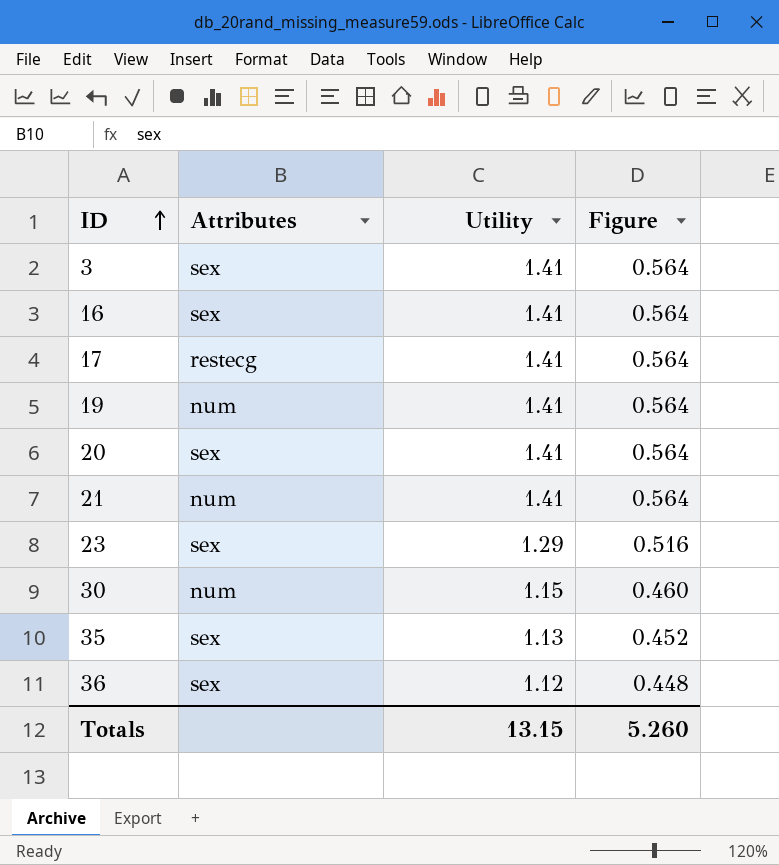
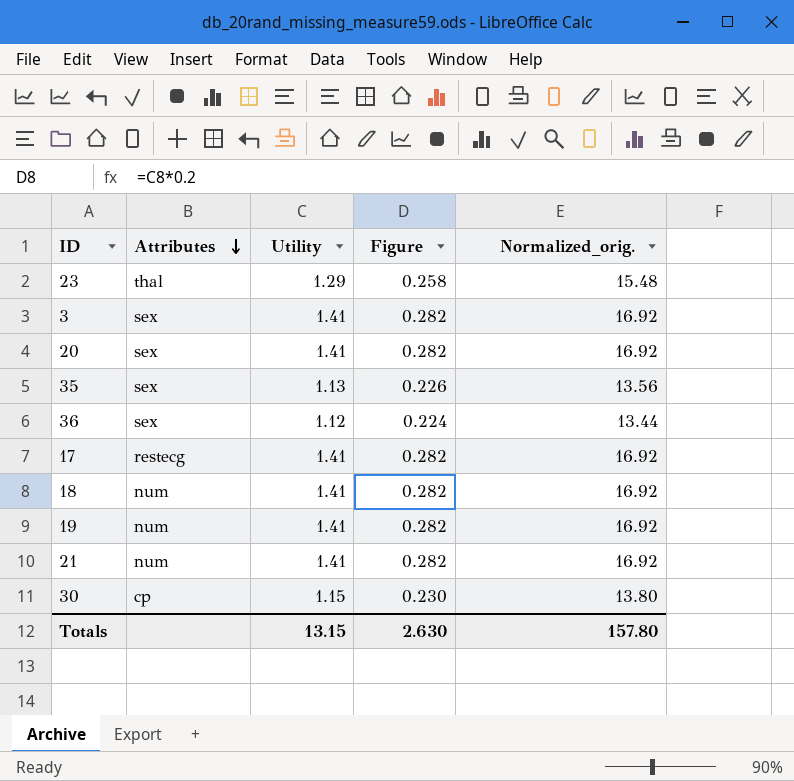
row order: ID ascending -> Attributes descending
column Figure | formula: [Utility] * 0.4 -> [Utility] * 0.2
column Normalized_orig. | formula: none -> [Utility] * 12
row 16: sex | 1.41 | 0.564 -> none
23 | Attributes: sex -> thal
row 18: none -> num | 1.41 | 0.282 | 16.92
30 | Attributes: num -> cp
Totals | Figure: 5.260 -> 2.630

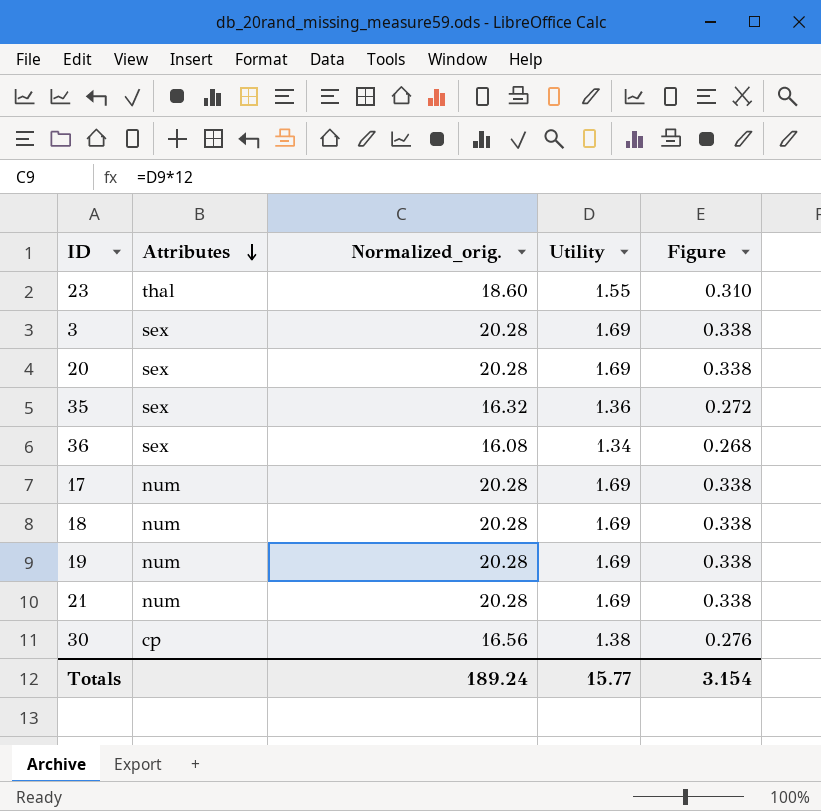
column Normalized_orig. | position: 5 -> 3
23 | Normalized_orig.: 15.48 -> 18.60
23 | Utility: 1.29 -> 1.55
23 | Figure: 0.258 -> 0.310
3 | Normalized_orig.: 16.92 -> 20.28
3 | Utility: 1.41 -> 1.69
3 | Figure: 0.282 -> 0.338
20 | Normalized_orig.: 16.92 -> 20.28
20 | Utility: 1.41 -> 1.69
20 | Figure: 0.282 -> 0.338
35 | Normalized_orig.: 13.56 -> 16.32
35 | Utility: 1.13 -> 1.36
35 | Figure: 0.226 -> 0.272
36 | Normalized_orig.: 13.44 -> 16.08
36 | Utility: 1.12 -> 1.34
36 | Figure: 0.224 -> 0.268
17 | Attributes: restecg -> num
17 | Normalized_orig.: 16.92 -> 20.28
17 | Utility: 1.41 -> 1.69
17 | Figure: 0.282 -> 0.338
18 | Normalized_orig.: 16.92 -> 20.28
18 | Utility: 1.41 -> 1.69
18 | Figure: 0.282 -> 0.338
19 | Normalized_orig.: 16.92 -> 20.28
19 | Utility: 1.41 -> 1.69
19 | Figure: 0.282 -> 0.338
21 | Normalized_orig.: 16.92 -> 20.28
21 | Utility: 1.41 -> 1.69
21 | Figure: 0.282 -> 0.338
30 | Normalized_orig.: 13.80 -> 16.56
30 | Utility: 1.15 -> 1.38
30 | Figure: 0.230 -> 0.276
Totals | Normalized_orig.: 157.80 -> 189.24
Totals | Utility: 13.15 -> 15.77
Totals | Figure: 2.630 -> 3.154

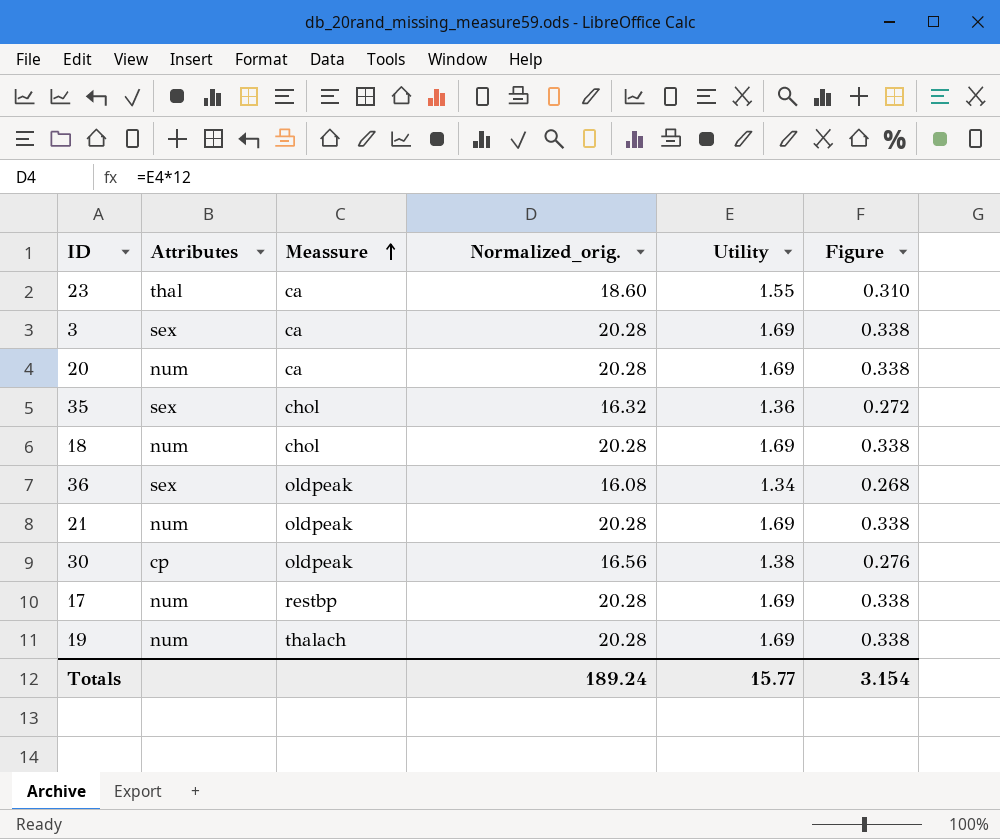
row order: Attributes descending -> Meassure ascending
column Meassure | position: none -> 3
20 | Attributes: sex -> num

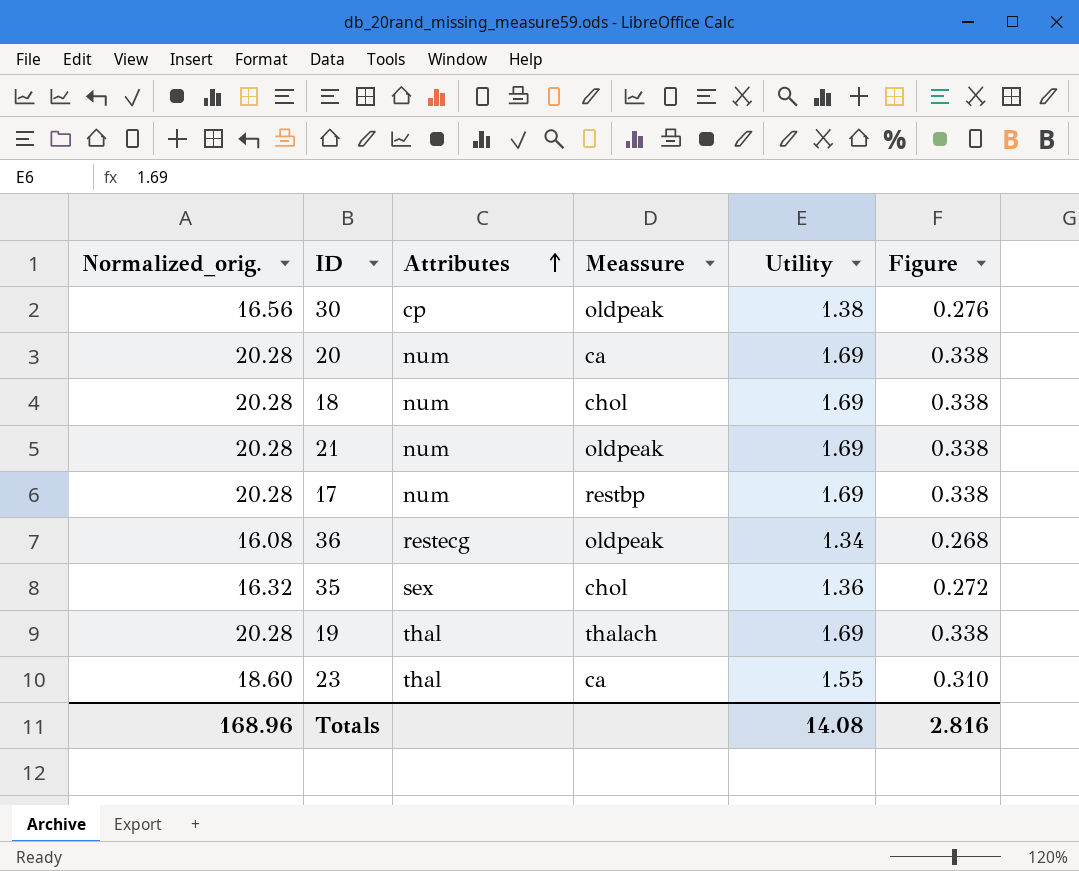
row order: Meassure ascending -> Attributes ascending
column Normalized_orig. | position: 4 -> 1
row 3: sex | ca | 20.28 | 1.69 | 0.338 -> none
36 | Attributes: sex -> restecg
19 | Attributes: num -> thal
Totals | Normalized_orig.: 189.24 -> 168.96
Totals | Utility: 15.77 -> 14.08
Totals | Figure: 3.154 -> 2.816

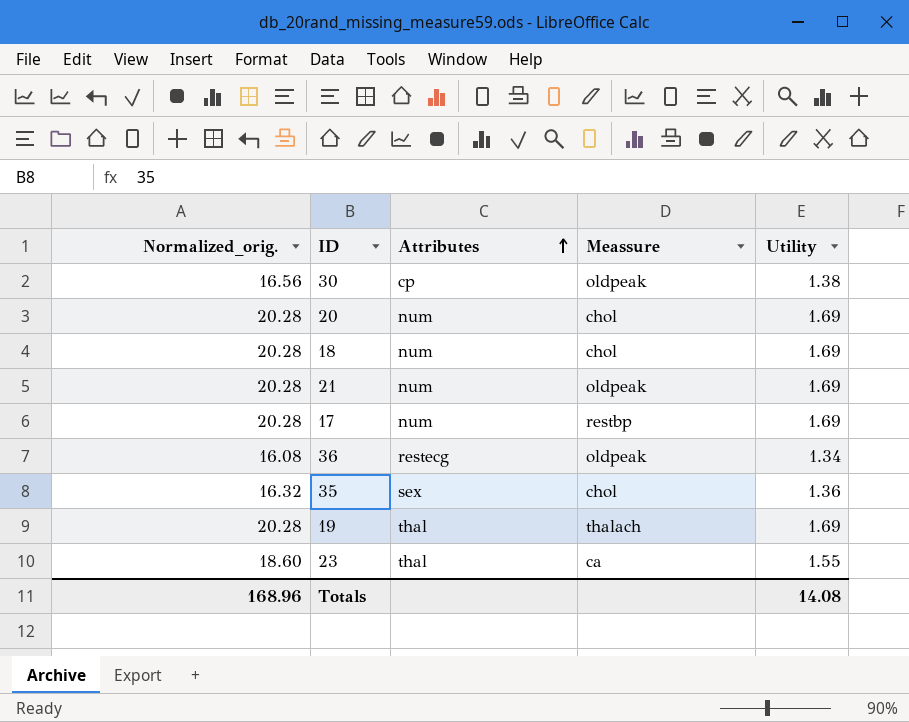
column Figure | formula: [Utility] * 0.2 -> none
20 | Meassure: ca -> chol

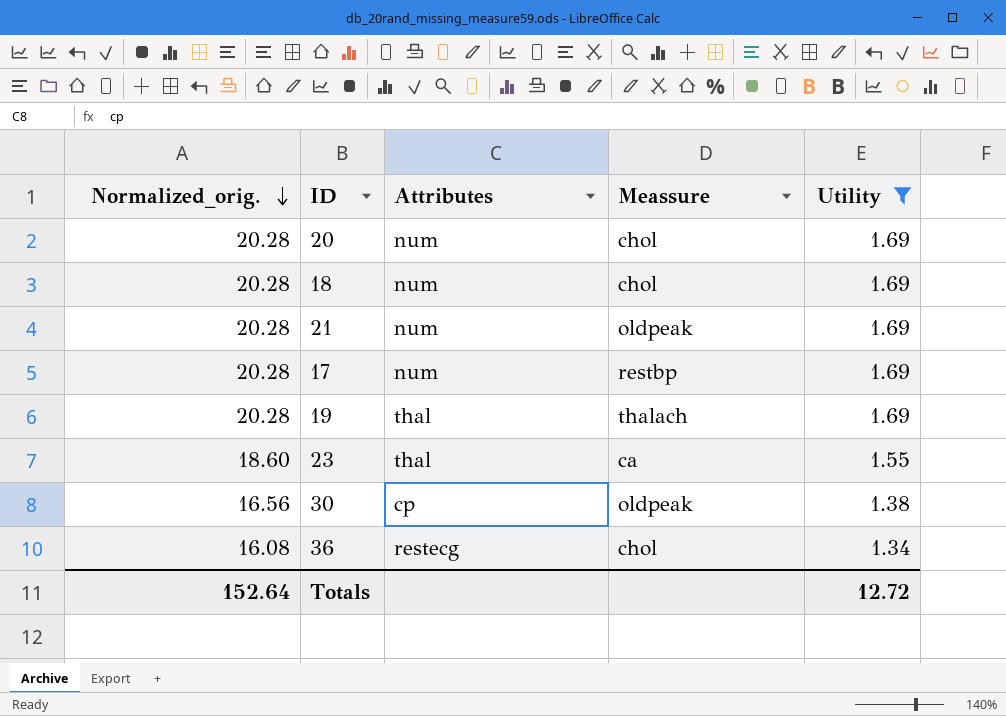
filter: none -> Utility != 1.36
row order: Attributes ascending -> Normalized_orig. descending
36 | Meassure: oldpeak -> chol
Totals | Normalized_orig.: 168.96 -> 152.64
Totals | Utility: 14.08 -> 12.72

